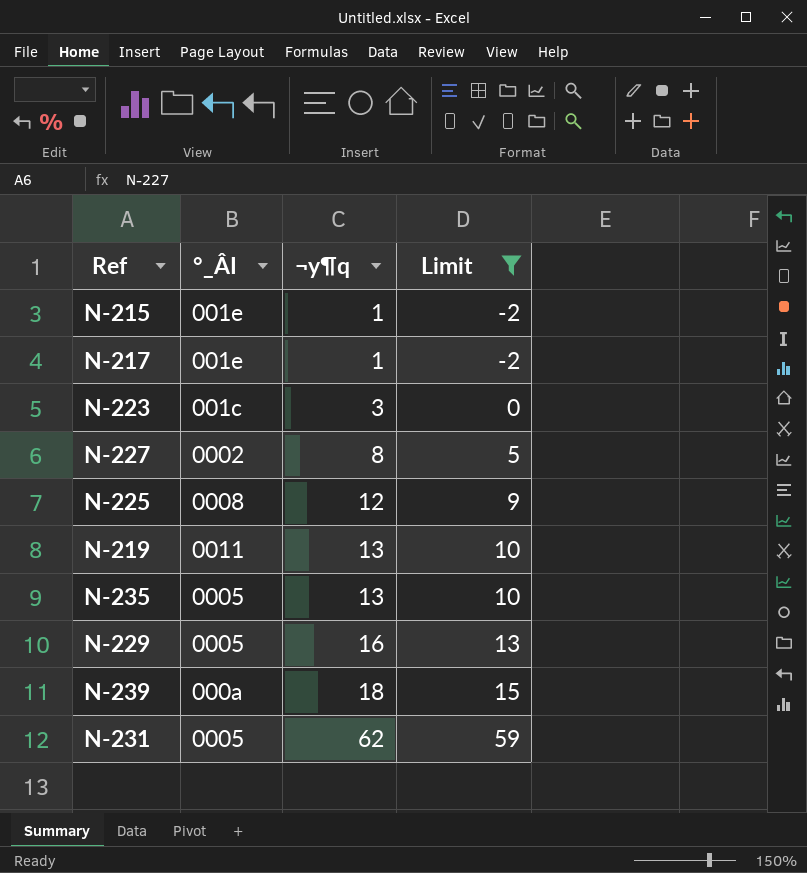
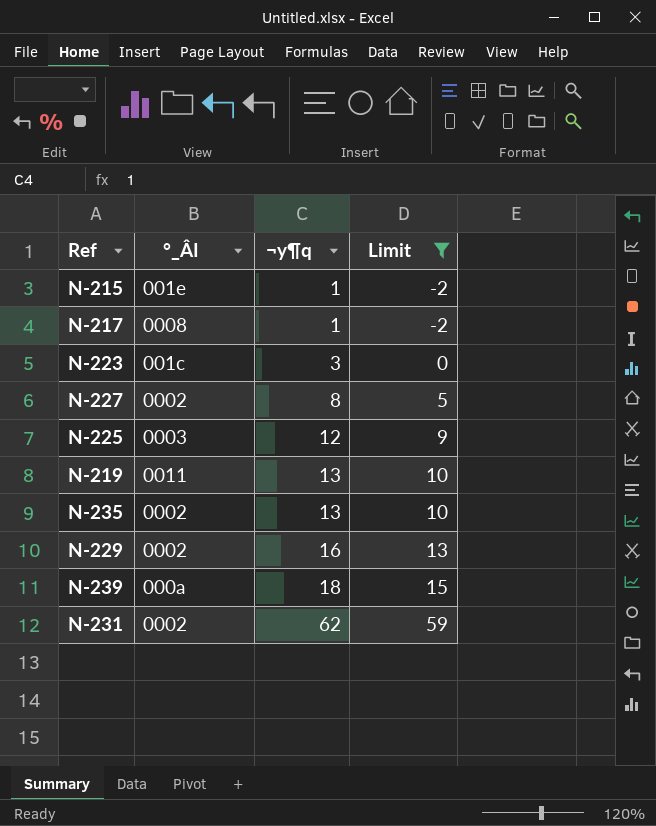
N-217 | °_ÂI: 001e -> 0008
N-225 | °_ÂI: 0008 -> 0003
N-235 | °_ÂI: 0005 -> 0002
N-229 | °_ÂI: 0005 -> 0002
N-231 | °_ÂI: 0005 -> 0002

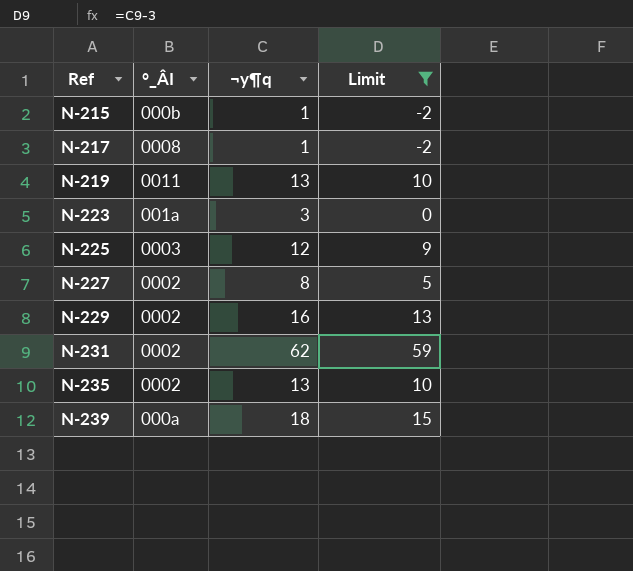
row order: ¬y¶q ascending -> Ref ascending
N-215 | °_ÂI: 001e -> 000b
N-223 | °_ÂI: 001c -> 001a

